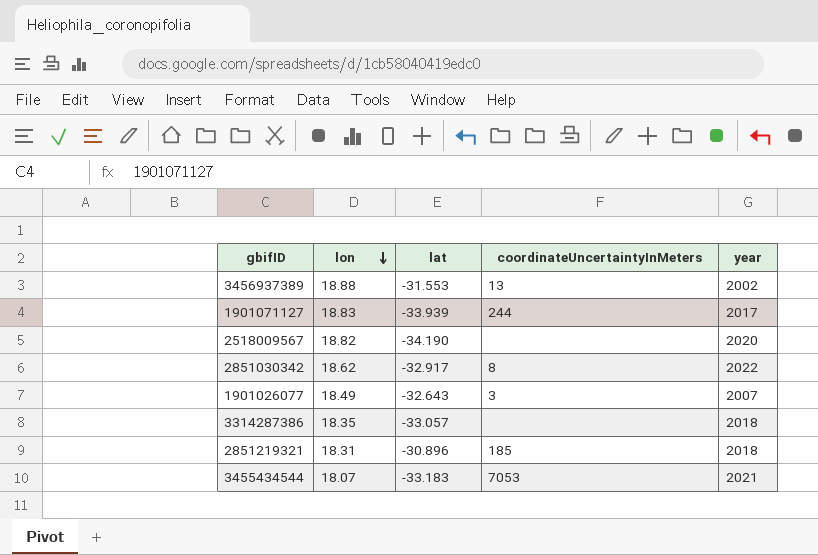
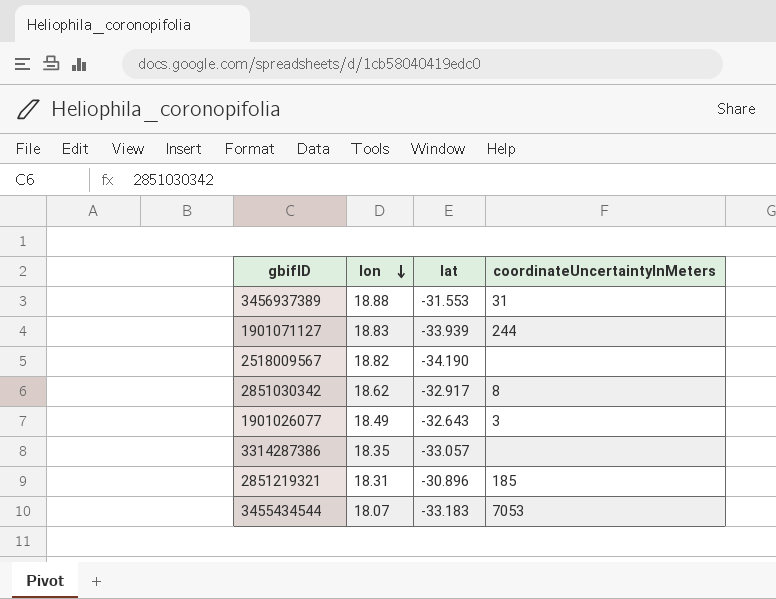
column year | position: 5 -> none
3456937389 | coordinateUncertaintyInMeters: 13 -> 31

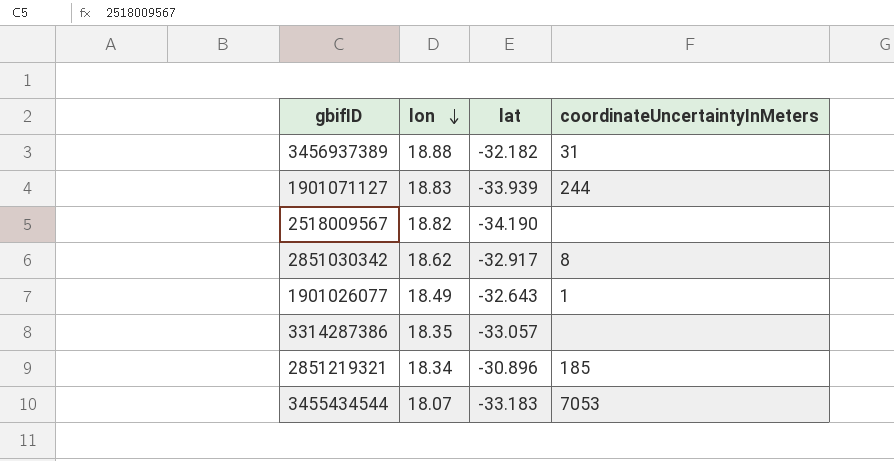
3456937389 | lat: -31.553 -> -32.182
1901026077 | coordinateUncertaintyInMeters: 3 -> 1
2851219321 | lon: 18.31 -> 18.34

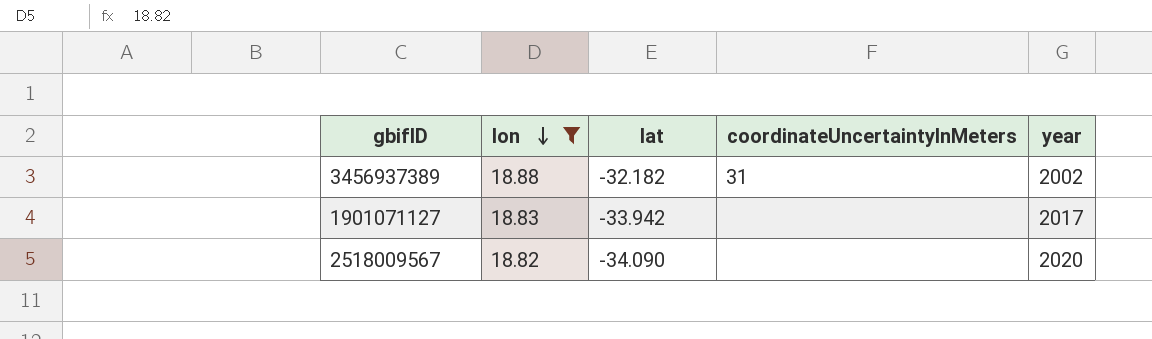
filter: none -> lon >= 18.82
column year | position: none -> 5
1901071127 | lat: -33.939 -> -33.942
1901071127 | coordinateUncertaintyInMeters: 244 -> none
2518009567 | lat: -34.190 -> -34.090

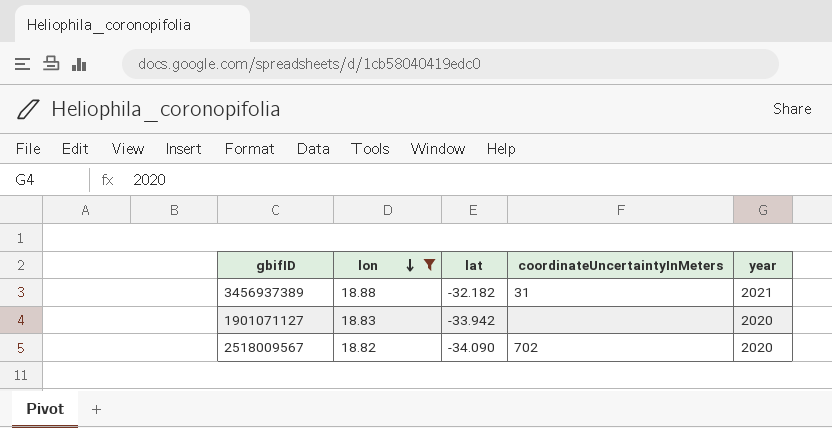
3456937389 | year: 2002 -> 2021
1901071127 | year: 2017 -> 2020
2518009567 | coordinateUncertaintyInMeters: none -> 702

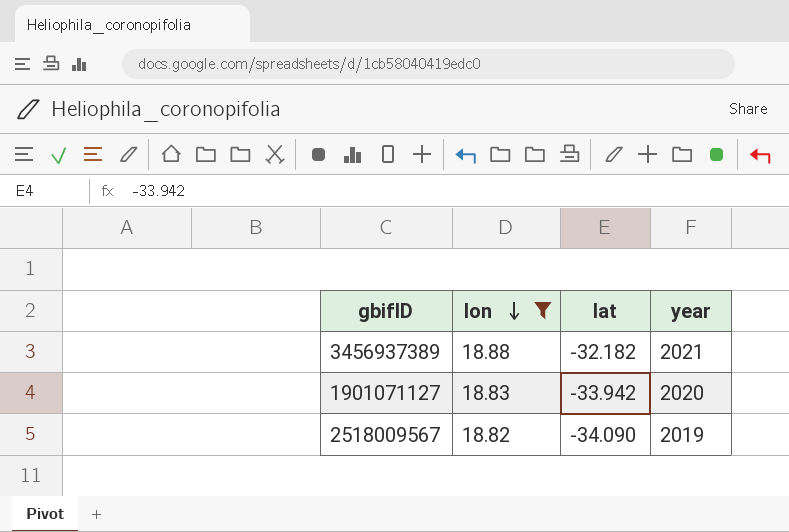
column coordinateUncertaintyInMeters | position: 4 -> none
2518009567 | year: 2020 -> 2019

